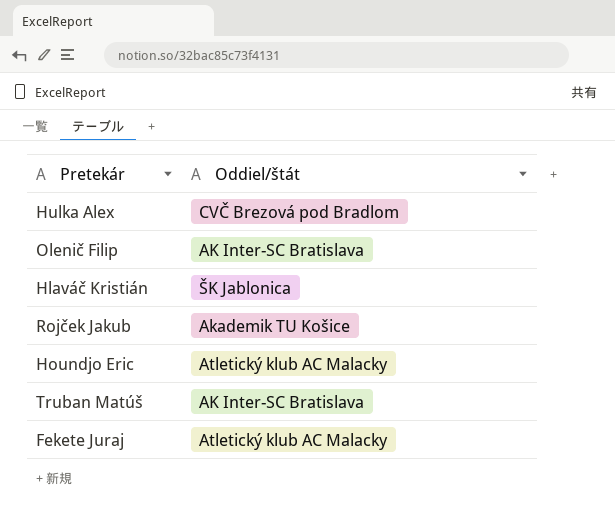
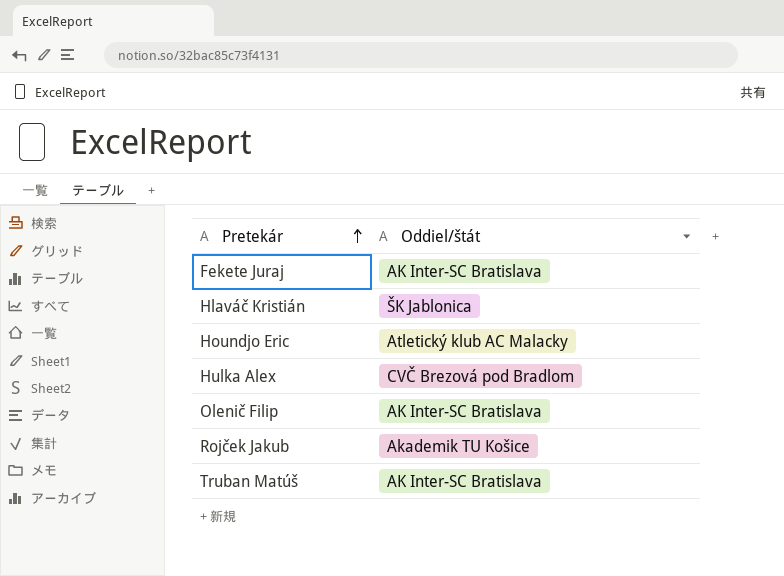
row order: none -> Pretekár ascending
Fekete Juraj | Oddiel/štát: Atletický klub AC Malacky -> AK Inter-SC Bratislava

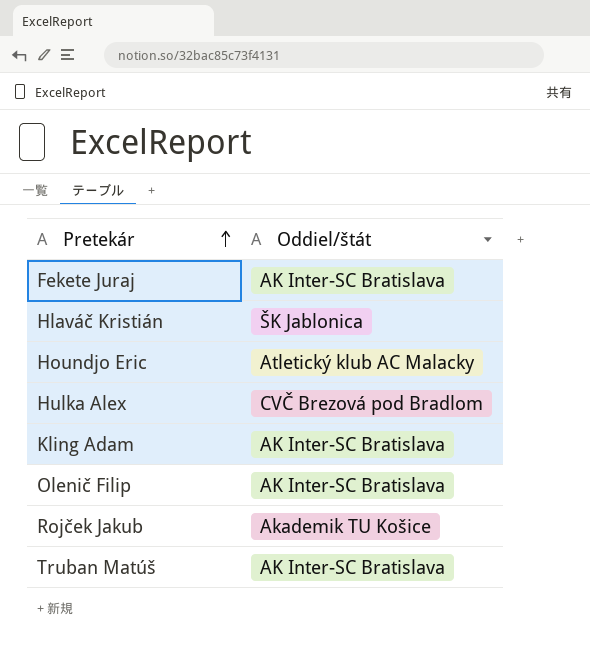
row Kling Adam: none -> AK Inter-SC Bratislava

